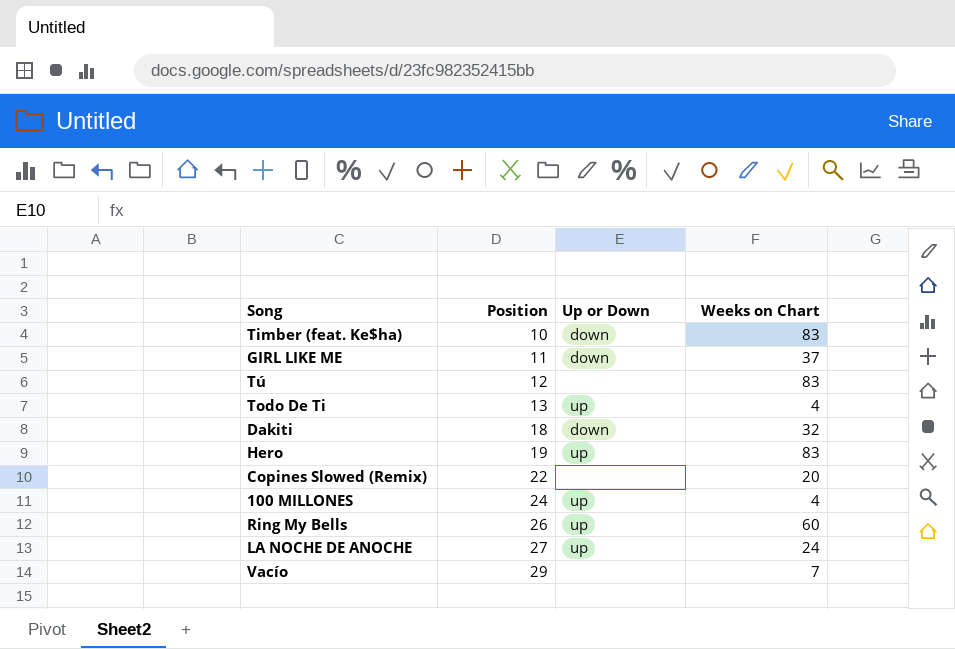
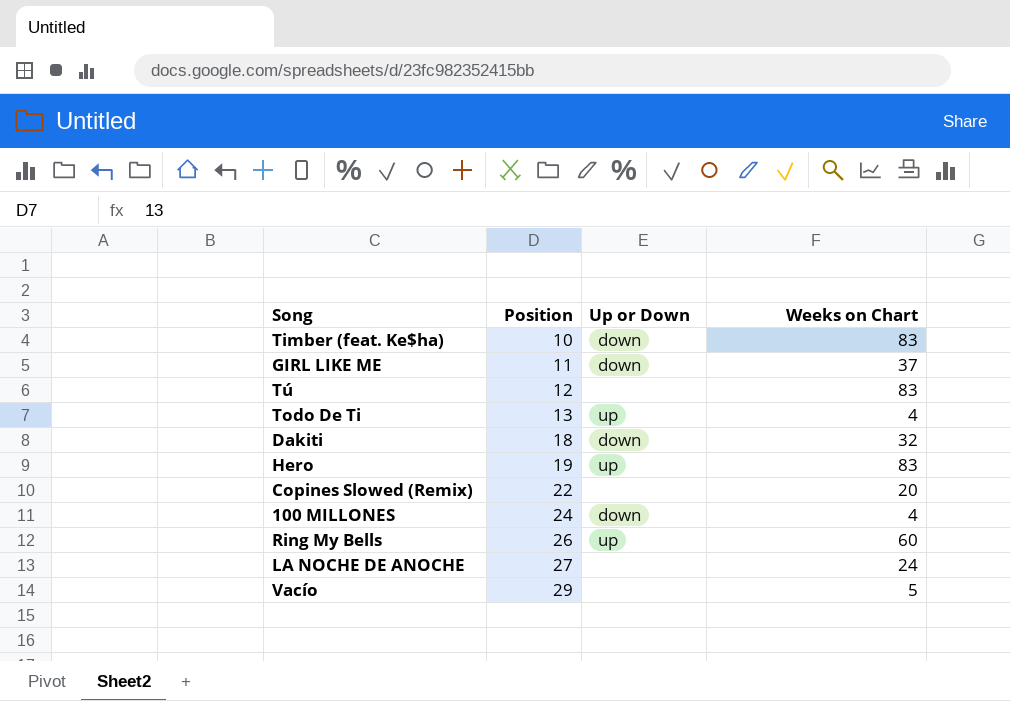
100 MILLONES | Up or Down: up -> down
LA NOCHE DE ANOCHE | Up or Down: up -> none
Vacío | Weeks on Chart: 7 -> 5

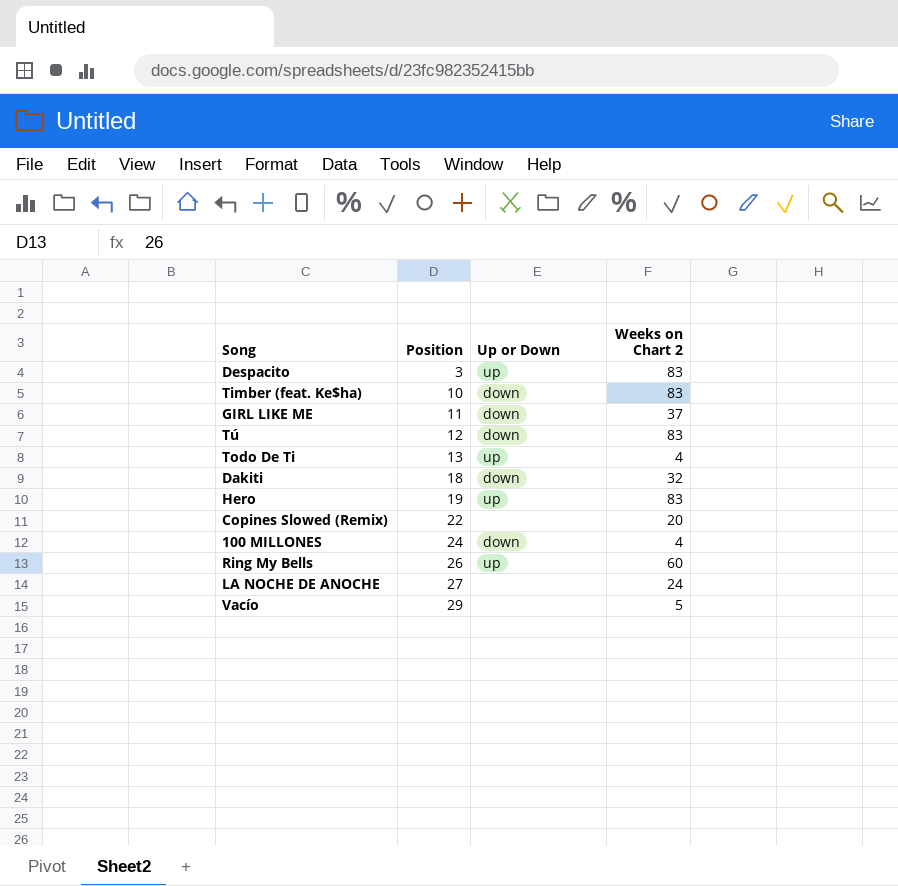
column name: Weeks on Chart -> Weeks on Chart 2
row Despacito: none -> 3 | up | 83
Tú | Up or Down: none -> down

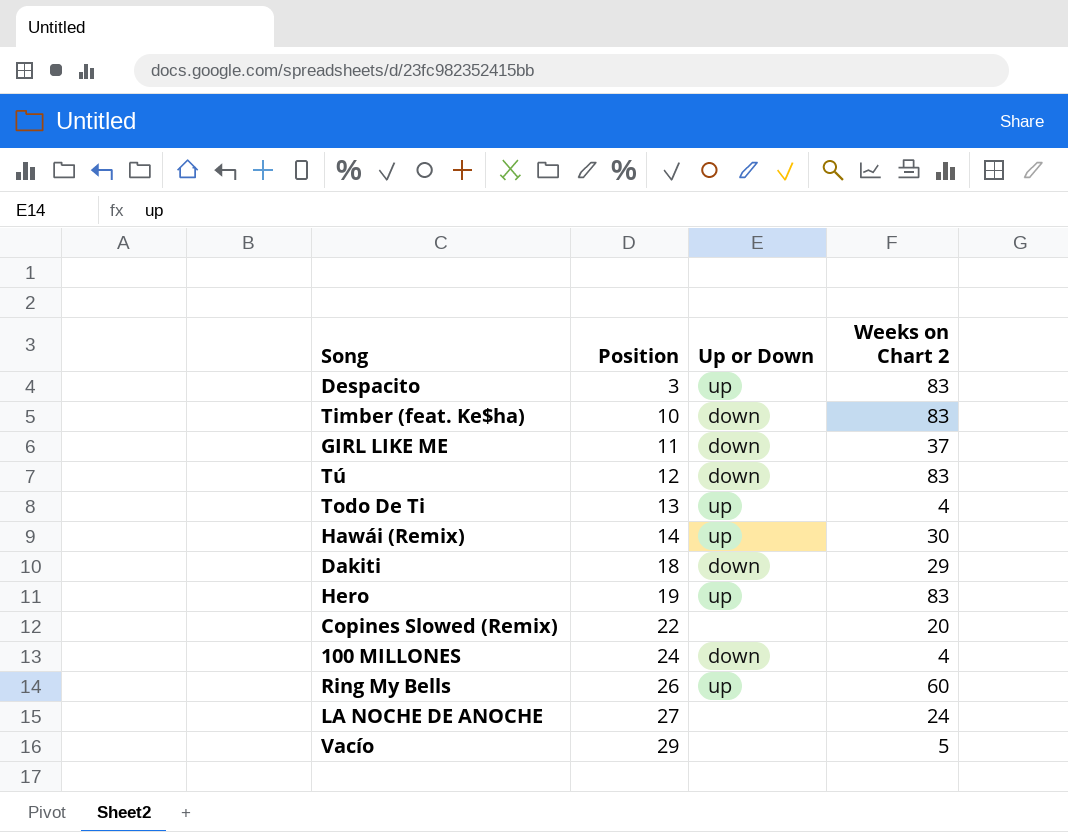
row Hawái (Remix): none -> 14 | up | 30
Dakiti | Weeks on Chart 2: 32 -> 29

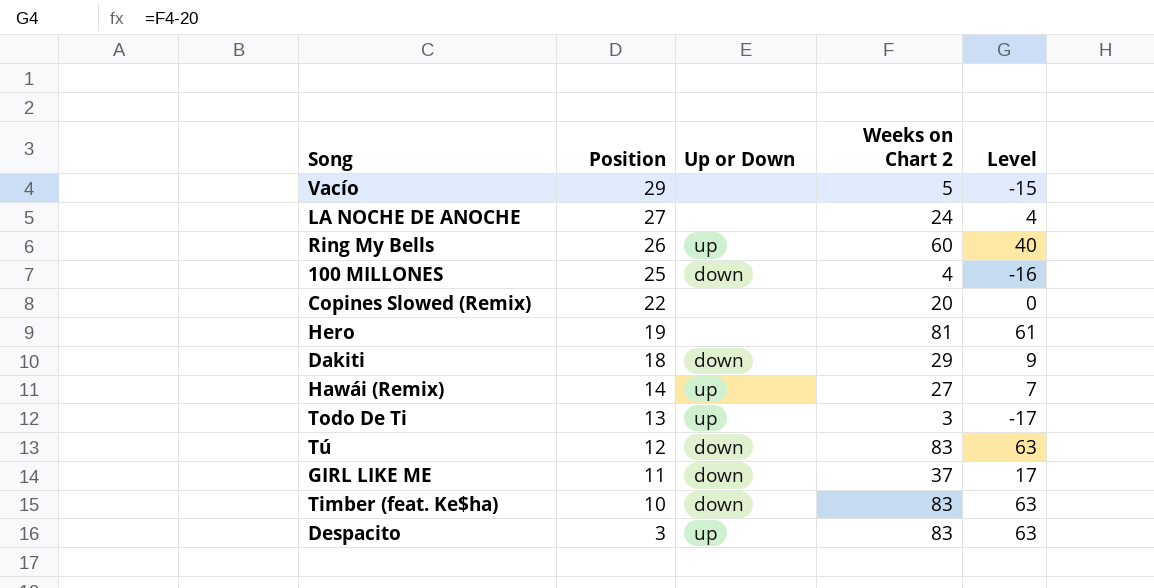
row order: Position ascending -> Position descending
column Level | formula: none -> [Weeks on Chart 2] - 20
100 MILLONES | Position: 24 -> 25
Hero | Up or Down: up -> none
Hero | Weeks on Chart 2: 83 -> 81
Hawái (Remix) | Weeks on Chart 2: 30 -> 27
Todo De Ti | Weeks on Chart 2: 4 -> 3

